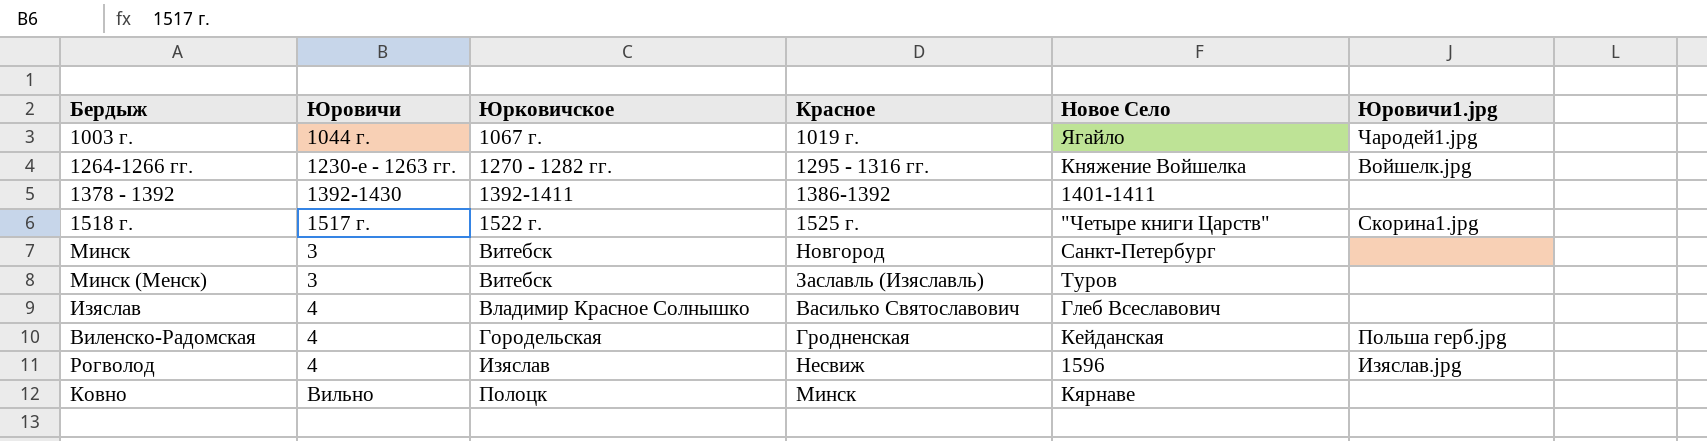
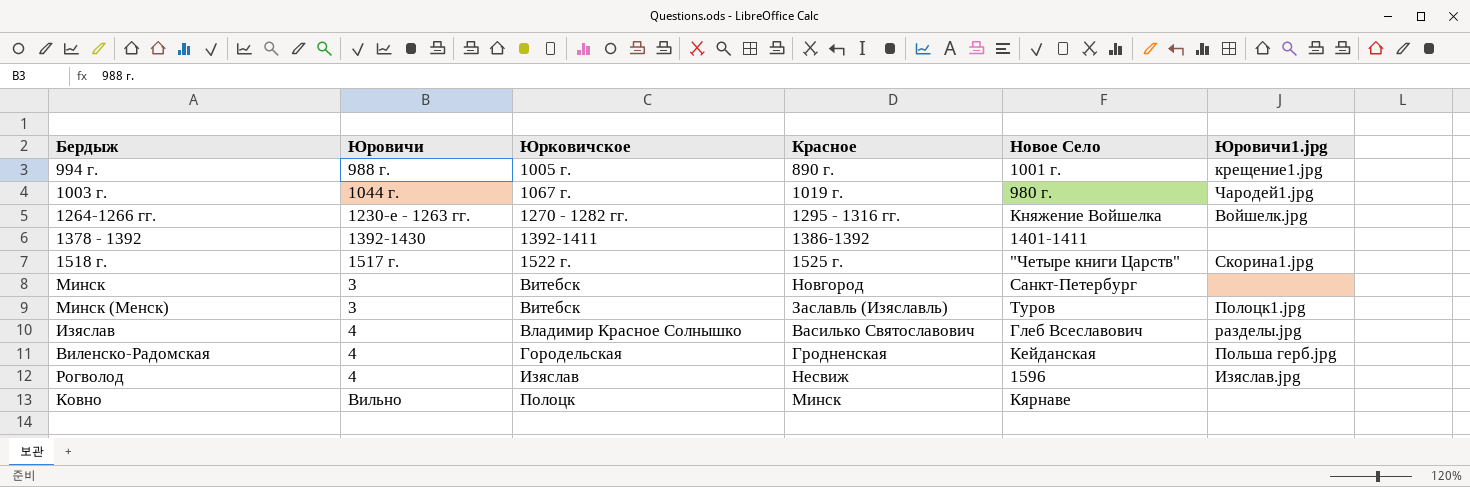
row 994 г.: none -> 988 г. | 1005 г. | 890 г. | 1001 г. | крещение1.jpg
1003 г. | Новое Село: Ягайло -> 980 г.
Минск (Менск) | Юровичи1.jpg: none -> Полоцк1.jpg
Изяслав | Юровичи1.jpg: none -> разделы.jpg

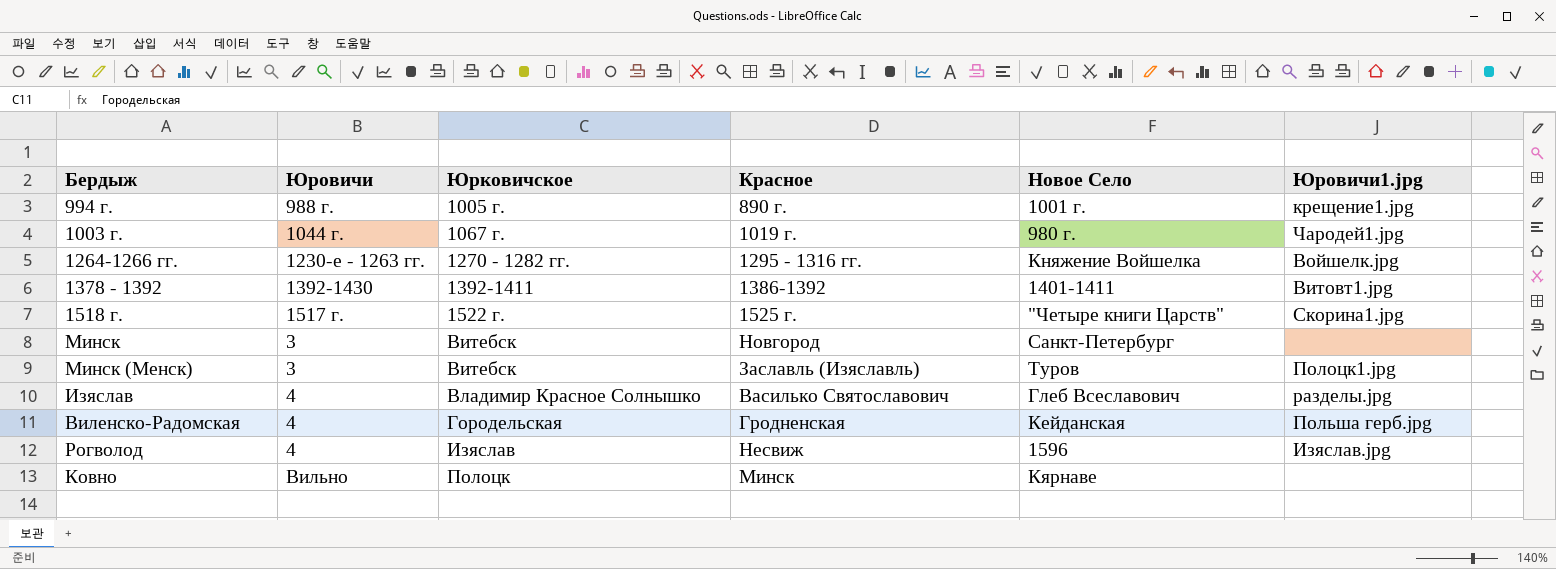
1378 - 1392 | Юровичи1.jpg: none -> Витовт1.jpg

